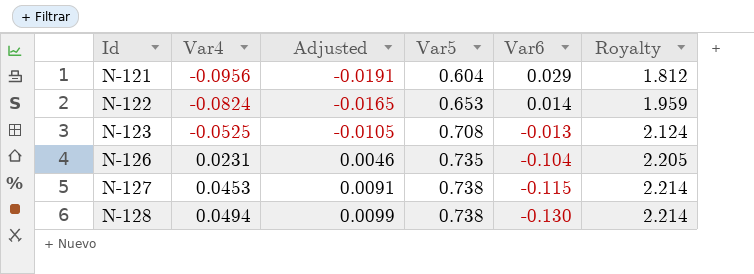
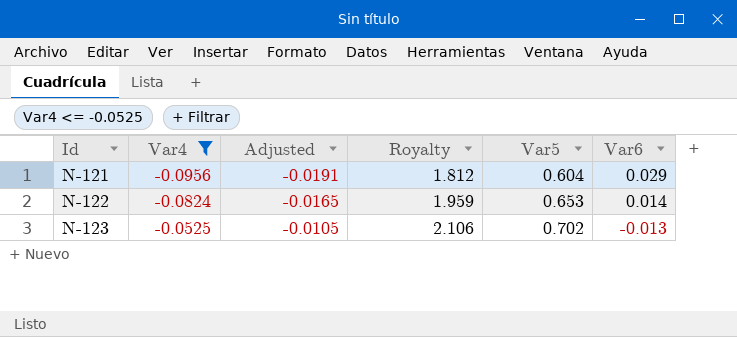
filter: none -> Var4 <= -0.0525
column Royalty | position: 6 -> 4
N-123 | Royalty: 2.124 -> 2.106
N-123 | Var5: 0.708 -> 0.702

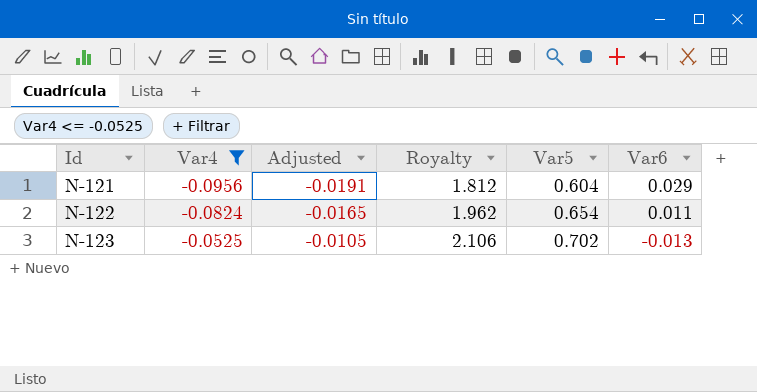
N-122 | Royalty: 1.959 -> 1.962
N-122 | Var5: 0.653 -> 0.654
N-122 | Var6: 0.014 -> 0.011

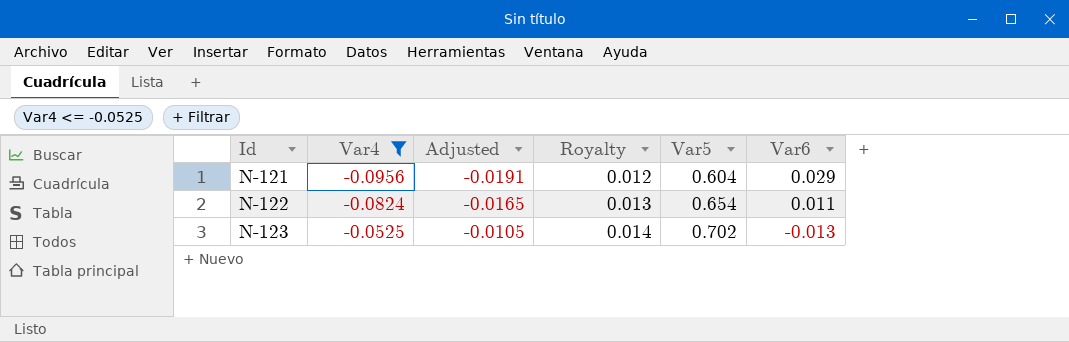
column Royalty | formula: [Var5] * 3 -> [Var5] * 0.02

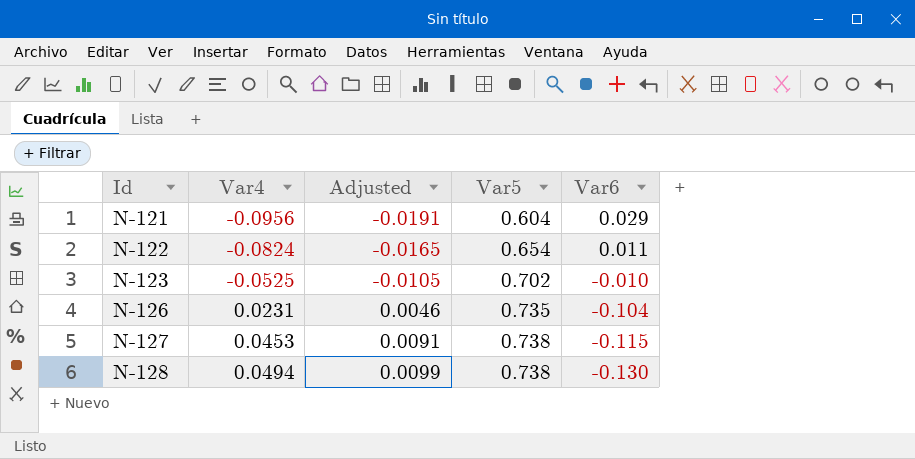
filter: Var4 <= -0.0525 -> none
column Royalty | formula: [Var5] * 0.02 -> none
N-123 | Var6: -0.013 -> -0.010

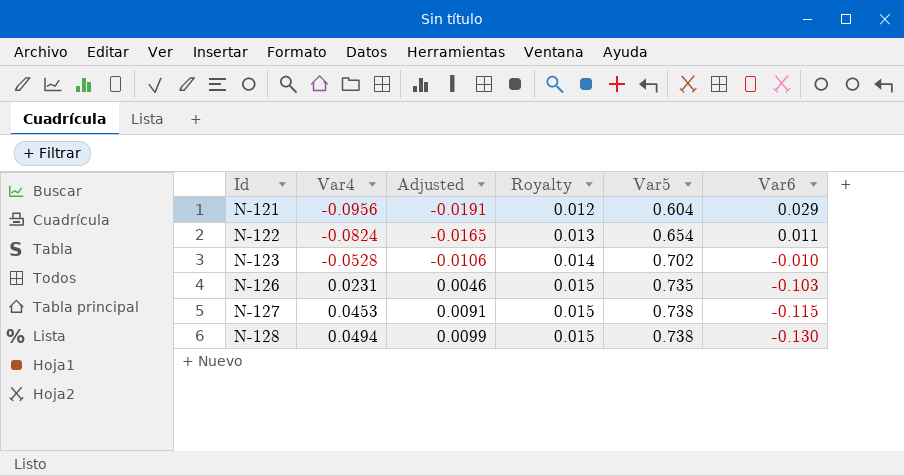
column Royalty | formula: none -> [Var5] * 0.02
N-123 | Var4: -0.0525 -> -0.0528
N-123 | Adjusted: -0.0105 -> -0.0106
N-126 | Var6: -0.104 -> -0.103

